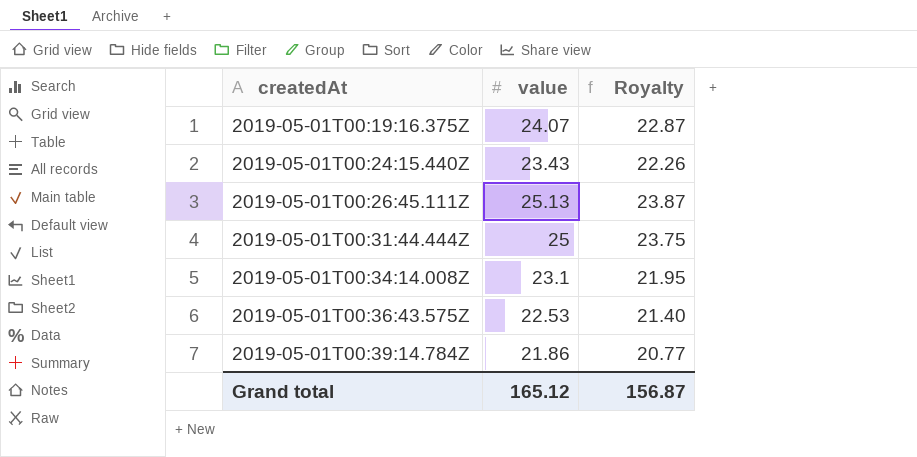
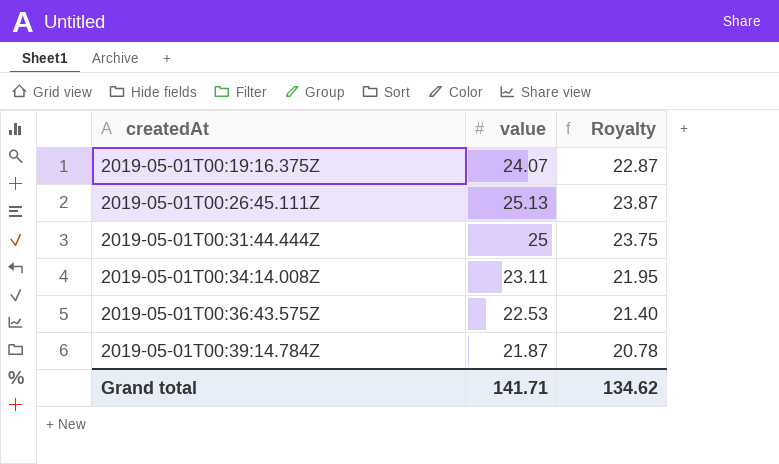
row 2019-05-01T00:24:15.440Z: 23.43 | 22.26 -> none
2019-05-01T00:34:14.008Z | value: 23.1 -> 23.11
2019-05-01T00:39:14.784Z | value: 21.86 -> 21.87
2019-05-01T00:39:14.784Z | Royalty: 20.77 -> 20.78
Grand total | value: 165.12 -> 141.71
Grand total | Royalty: 156.87 -> 134.62

